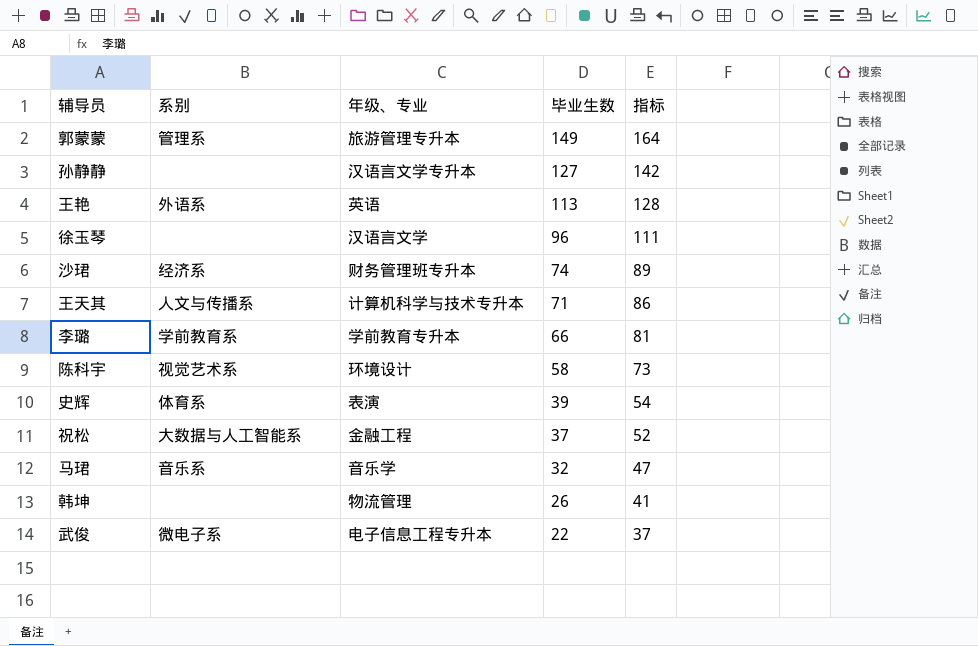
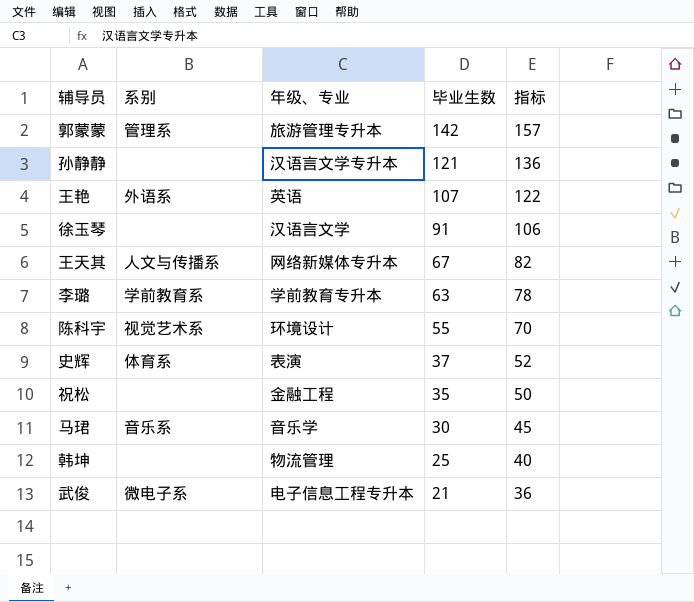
row 沙珺: 经济系 | 财务管理班专升本 | 74 | 89 -> none
郭蒙蒙 | 毕业生数: 149 -> 142
郭蒙蒙 | 指标: 164 -> 157
孙静静 | 毕业生数: 127 -> 121
孙静静 | 指标: 142 -> 136
王艳 | 毕业生数: 113 -> 107
王艳 | 指标: 128 -> 122
徐玉琴 | 毕业生数: 96 -> 91
徐玉琴 | 指标: 111 -> 106
王天其 | 年级、专业: 计算机科学与技术专升本 -> 网络新媒体专升本
王天其 | 毕业生数: 71 -> 67
王天其 | 指标: 86 -> 82
李璐 | 毕业生数: 66 -> 63
李璐 | 指标: 81 -> 78
陈科宇 | 毕业生数: 58 -> 55
陈科宇 | 指标: 73 -> 70
史辉 | 毕业生数: 39 -> 37
史辉 | 指标: 54 -> 52
祝松 | 系别: 大数据与人工智能系 -> none
祝松 | 毕业生数: 37 -> 35
祝松 | 指标: 52 -> 50
马珺 | 毕业生数: 32 -> 30
马珺 | 指标: 47 -> 45
韩坤 | 毕业生数: 26 -> 25
韩坤 | 指标: 41 -> 40
武俊 | 毕业生数: 22 -> 21
武俊 | 指标: 37 -> 36

